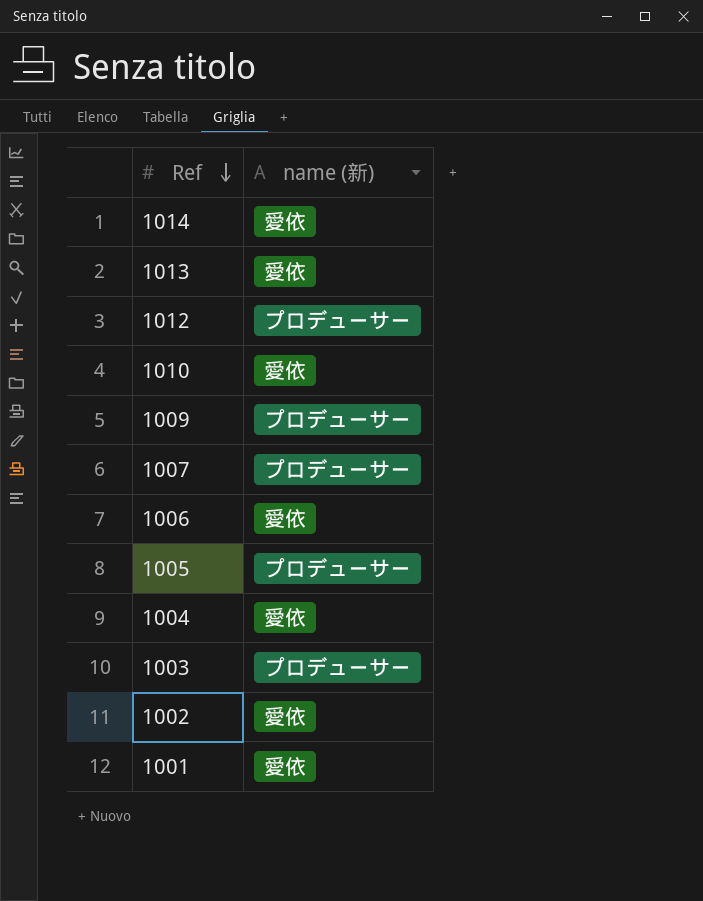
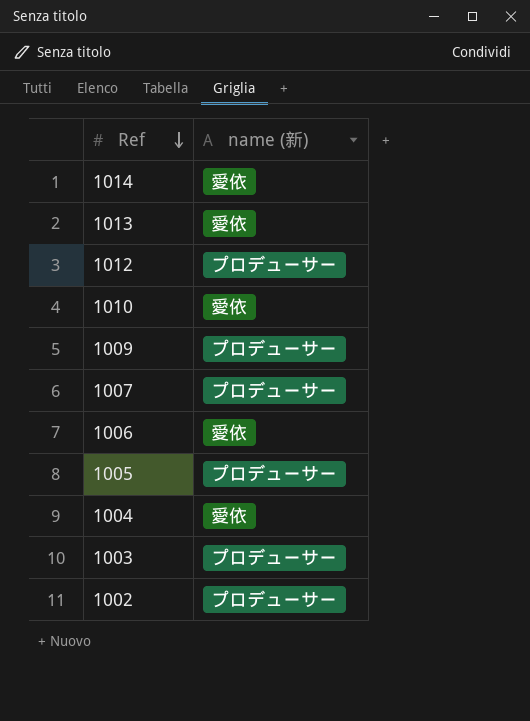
row 1001: 愛依 -> none
1002 | name (新): 愛依 -> プロデューサー

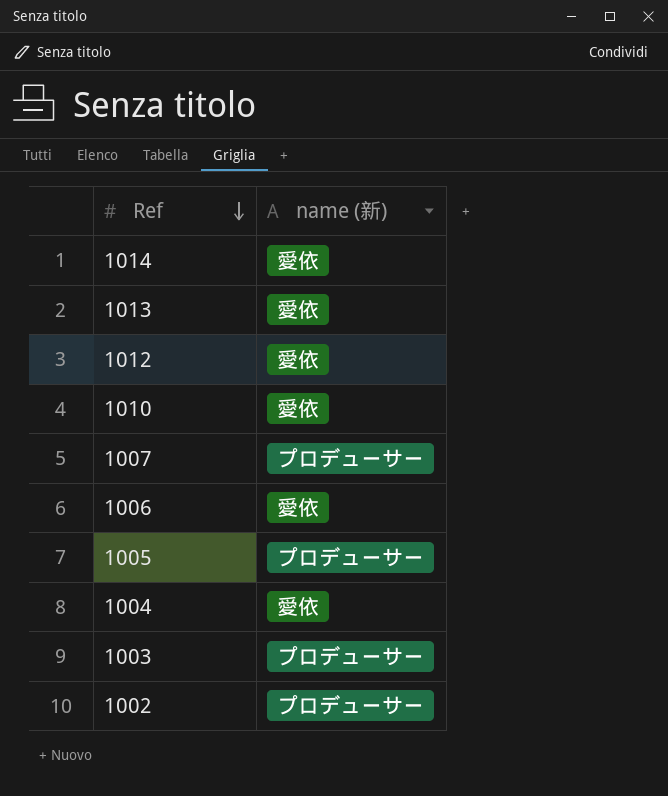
row 1009: プロデューサー -> none
1012 | name (新): プロデューサー -> 愛依

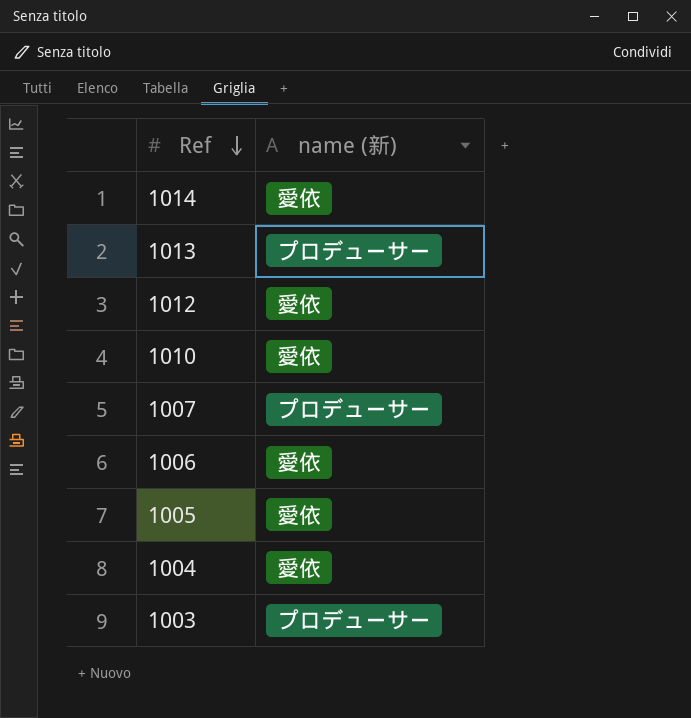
row 1002: プロデューサー -> none
1013 | name (新): 愛依 -> プロデューサー
1005 | name (新): プロデューサー -> 愛依

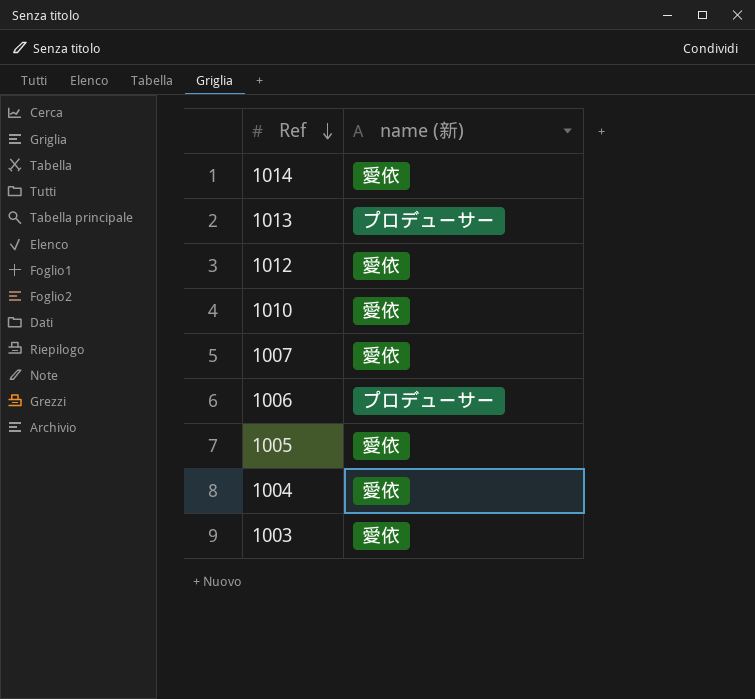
1007 | name (新): プロデューサー -> 愛依
1006 | name (新): 愛依 -> プロデューサー
1003 | name (新): プロデューサー -> 愛依

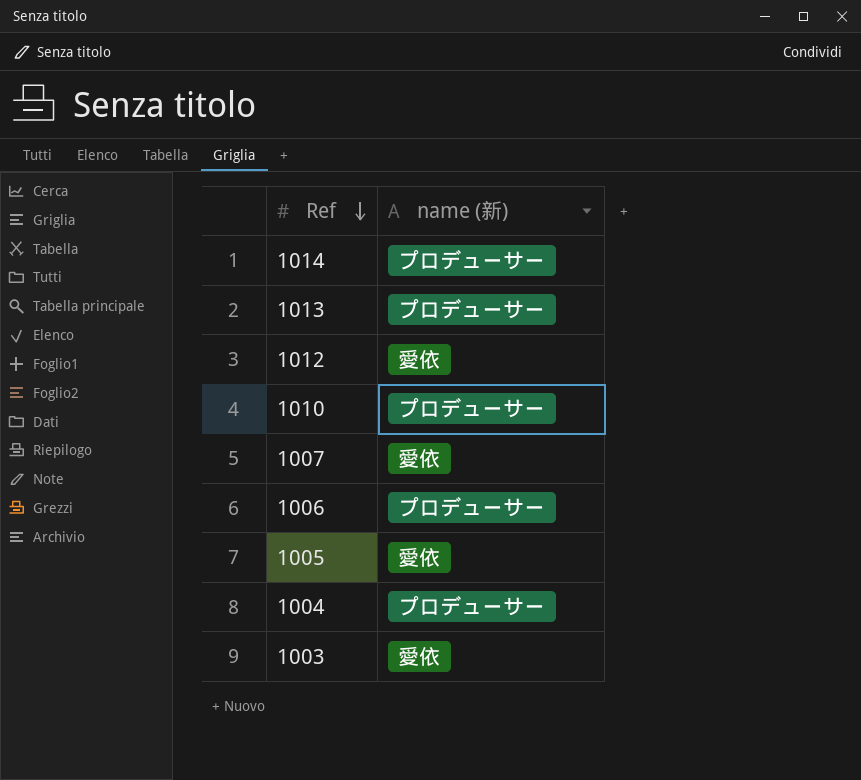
1014 | name (新): 愛依 -> プロデューサー
1010 | name (新): 愛依 -> プロデューサー
1004 | name (新): 愛依 -> プロデューサー

